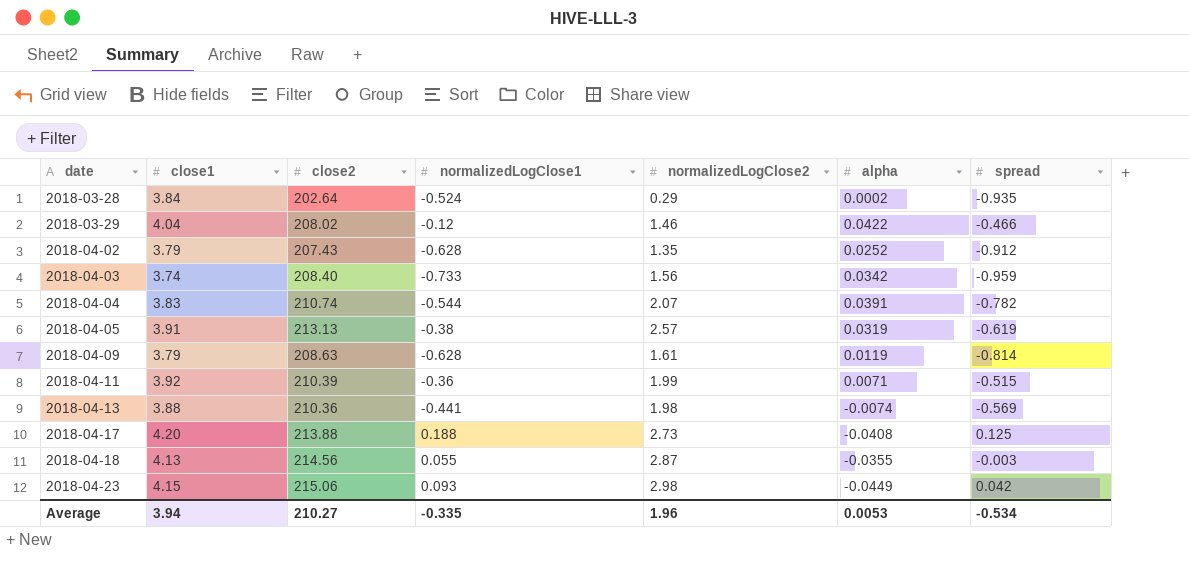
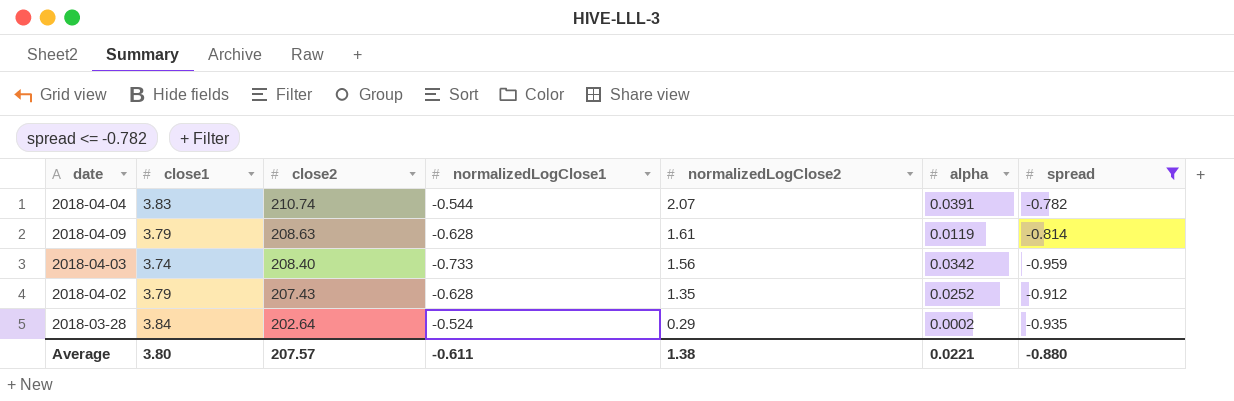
filter: none -> spread <= -0.782
row order: date ascending -> close2 descending
Average | close1: 3.94 -> 3.80
Average | close2: 210.27 -> 207.57
Average | normalizedLogClose1: -0.335 -> -0.611
Average | normalizedLogClose2: 1.96 -> 1.38
Average | alpha: 0.0053 -> 0.0221
Average | spread: -0.534 -> -0.880

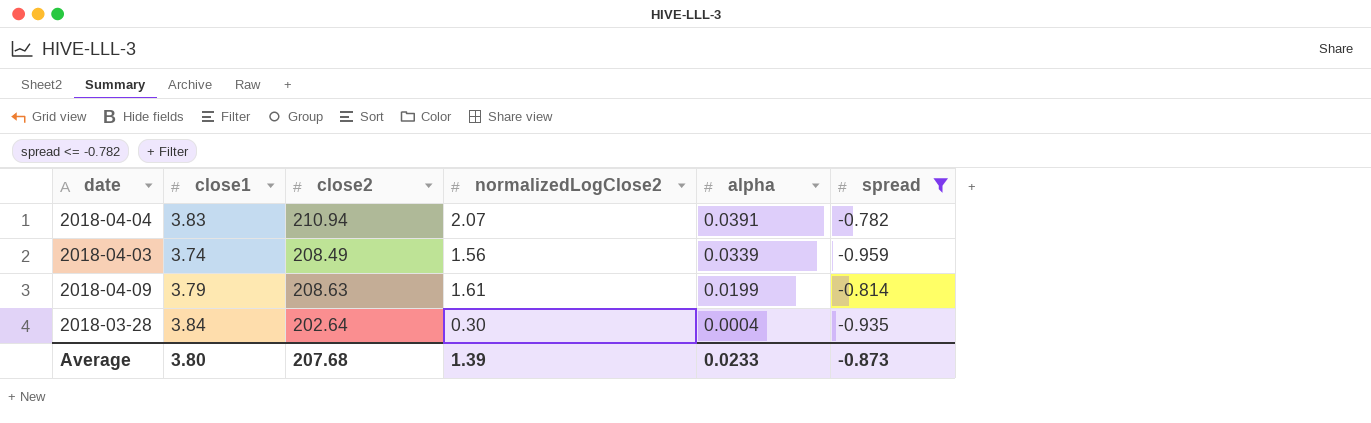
row order: close2 descending -> alpha descending
column normalizedLogClose1 | position: 4 -> none
row 2018-04-02: 3.79 | 207.43 | -0.628 | 1.35 | 0.0252 | -0.912 -> none
2018-04-04 | close2: 210.74 -> 210.94
2018-04-03 | close2: 208.40 -> 208.49
2018-04-03 | alpha: 0.0342 -> 0.0339
2018-04-09 | alpha: 0.0119 -> 0.0199
2018-03-28 | normalizedLogClose2: 0.29 -> 0.30
2018-03-28 | alpha: 0.0002 -> 0.0004
Average | close2: 207.57 -> 207.68
Average | normalizedLogClose2: 1.38 -> 1.39
Average | alpha: 0.0221 -> 0.0233
Average | spread: -0.880 -> -0.873

